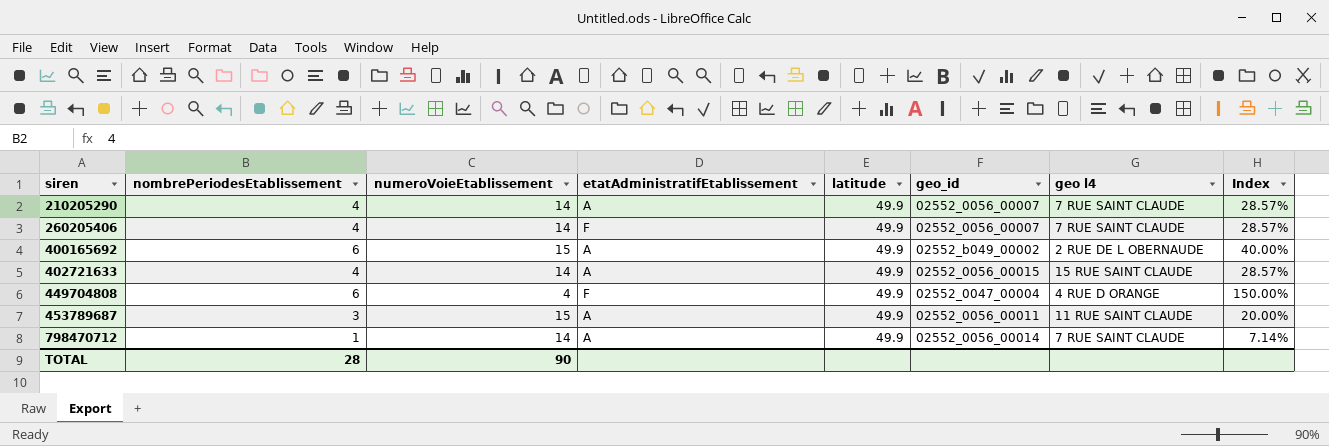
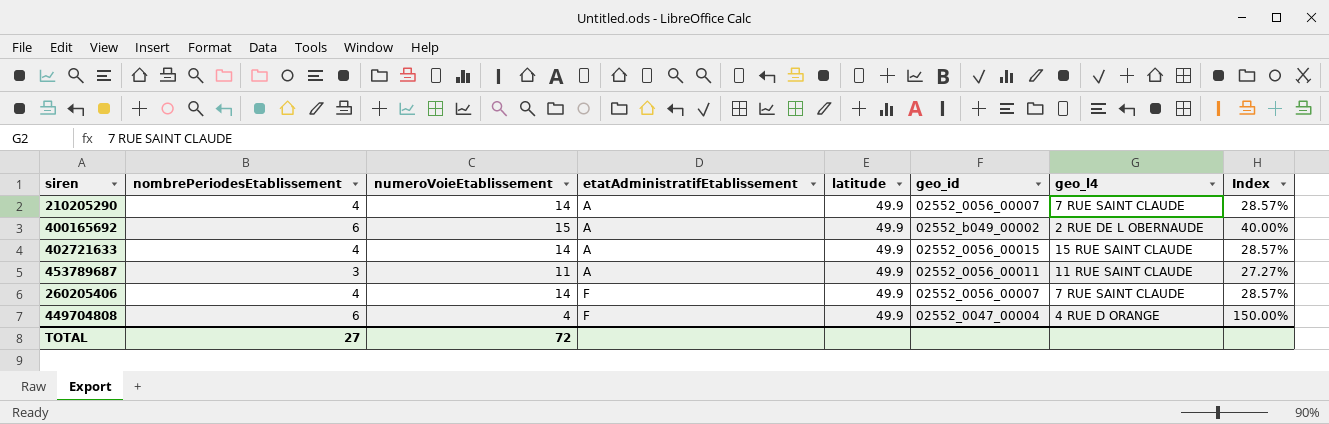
row order: siren ascending -> etatAdministratifEtablissement ascending
column name: geo l4 -> geo_l4
row 798470712: 1 | 14 | A | 49.9 | 02552_0056_00014 | 7 RUE SAINT CLAUDE | 7.14% -> none
453789687 | numeroVoieEtablissement: 15 -> 11
453789687 | Index: 20.00% -> 27.27%
TOTAL | nombrePeriodesEtablissement: 28 -> 27
TOTAL | numeroVoieEtablissement: 90 -> 72

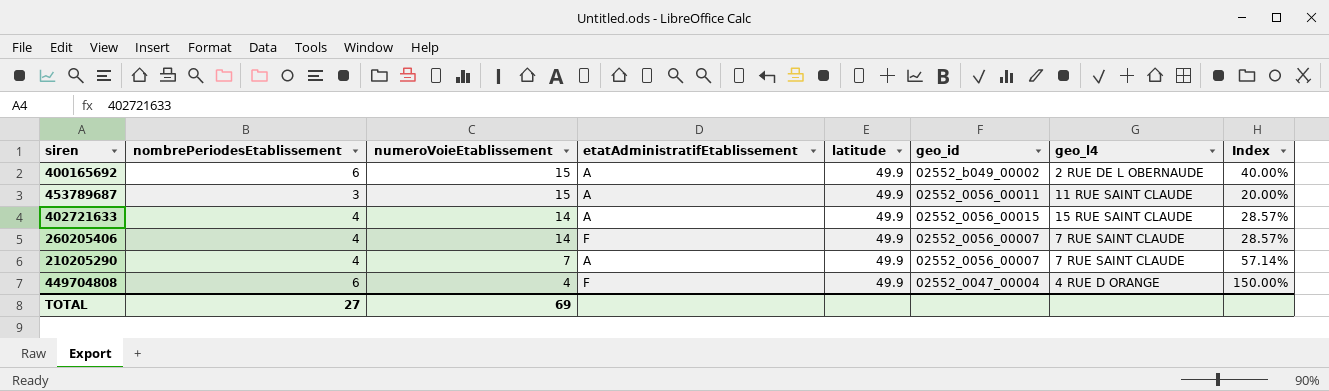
row order: etatAdministratifEtablissement ascending -> numeroVoieEtablissement descending
453789687 | numeroVoieEtablissement: 11 -> 15
453789687 | Index: 27.27% -> 20.00%
210205290 | numeroVoieEtablissement: 14 -> 7
210205290 | Index: 28.57% -> 57.14%
TOTAL | numeroVoieEtablissement: 72 -> 69

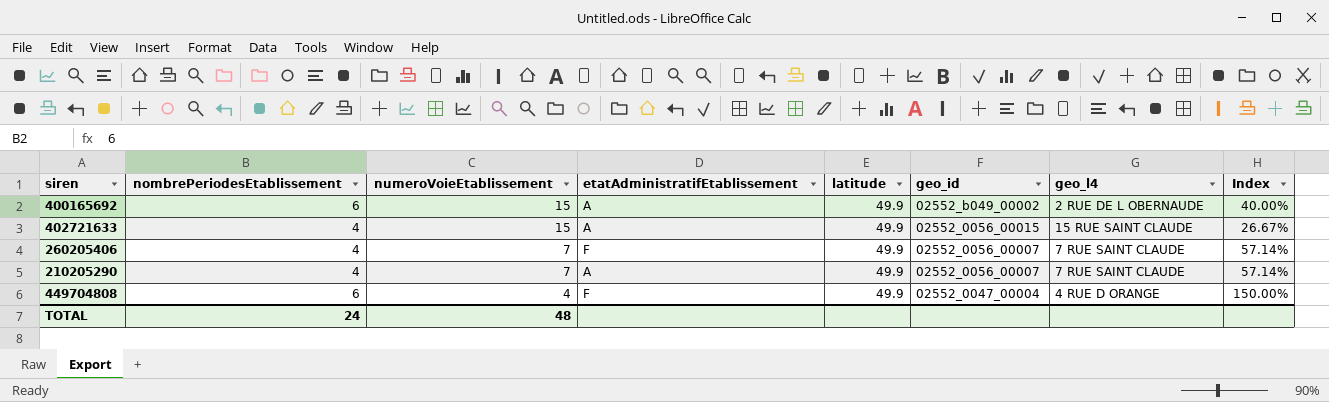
row 453789687: 3 | 15 | A | 49.9 | 02552_0056_00011 | 11 RUE SAINT CLAUDE | 20.00% -> none
402721633 | numeroVoieEtablissement: 14 -> 15
402721633 | Index: 28.57% -> 26.67%
260205406 | numeroVoieEtablissement: 14 -> 7
260205406 | Index: 28.57% -> 57.14%
TOTAL | nombrePeriodesEtablissement: 27 -> 24
TOTAL | numeroVoieEtablissement: 69 -> 48

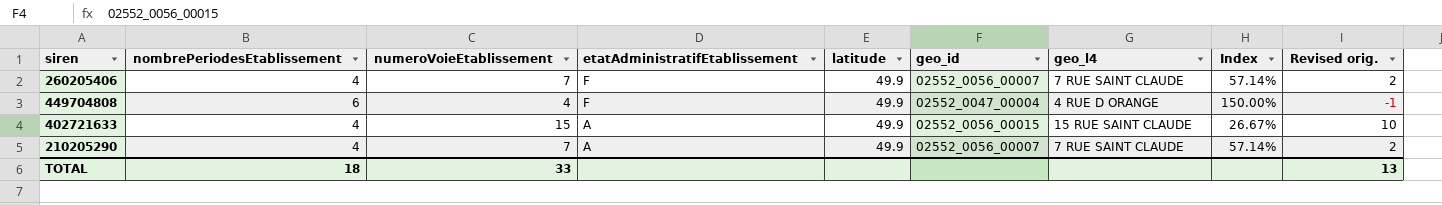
row order: numeroVoieEtablissement descending -> etatAdministratifEtablissement descending
column Revised orig. | formula: none -> [numeroVoieEtablissement] - 5
row 400165692: 6 | 15 | A | 49.9 | 02552_b049_00002 | 2 RUE DE L OBERNAUDE | 40.00% -> none
TOTAL | nombrePeriodesEtablissement: 24 -> 18
TOTAL | numeroVoieEtablissement: 48 -> 33

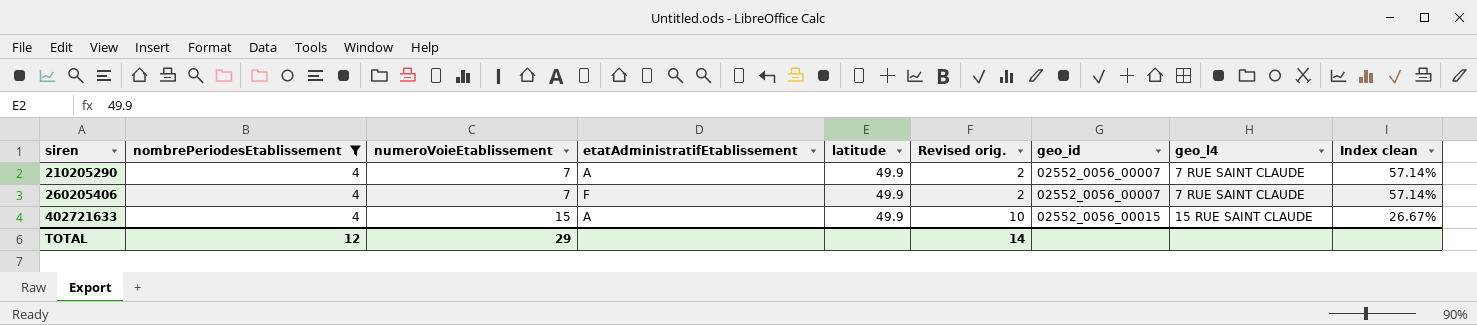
filter: none -> nombrePeriodesEtablissement = 4
row order: etatAdministratifEtablissement descending -> siren ascending
column Revised orig. | position: 9 -> 6
column name: Index -> Index clean
TOTAL | nombrePeriodesEtablissement: 18 -> 12
TOTAL | numeroVoieEtablissement: 33 -> 29
TOTAL | Revised orig.: 13 -> 14

